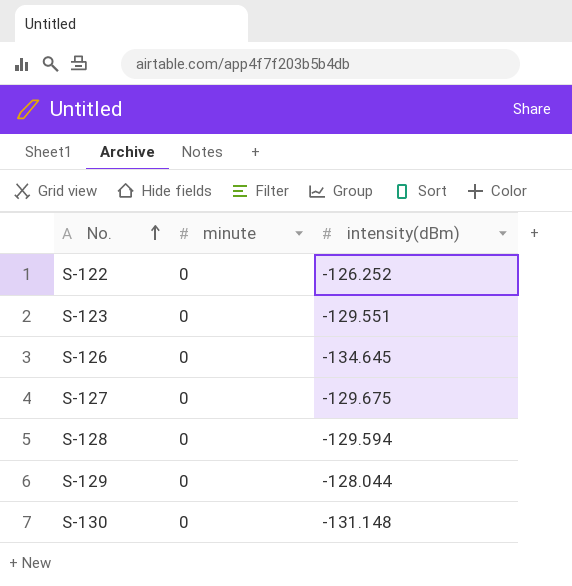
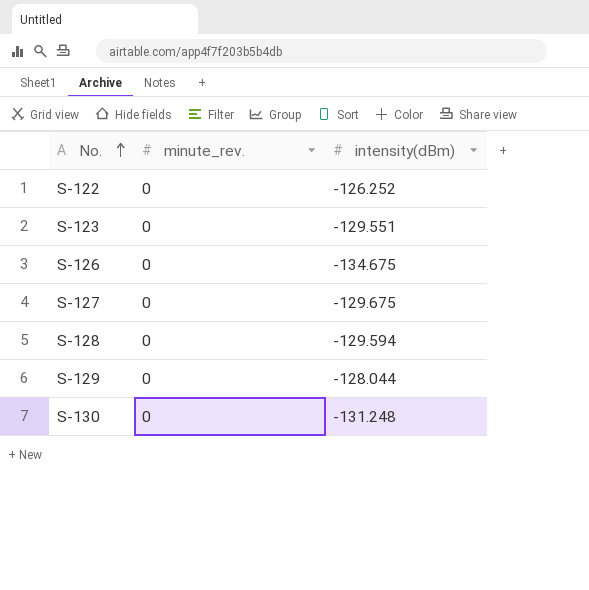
column name: minute -> minute_rev.
S-126 | intensity(dBm): -134.645 -> -134.675
S-130 | intensity(dBm): -131.148 -> -131.248

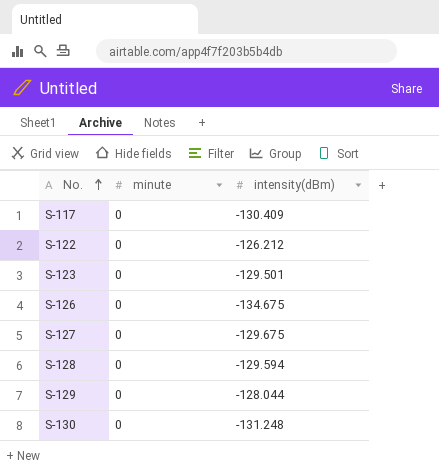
column name: minute_rev. -> minute
row S-117: none -> 0 | -130.409
S-122 | intensity(dBm): -126.252 -> -126.212
S-123 | intensity(dBm): -129.551 -> -129.501

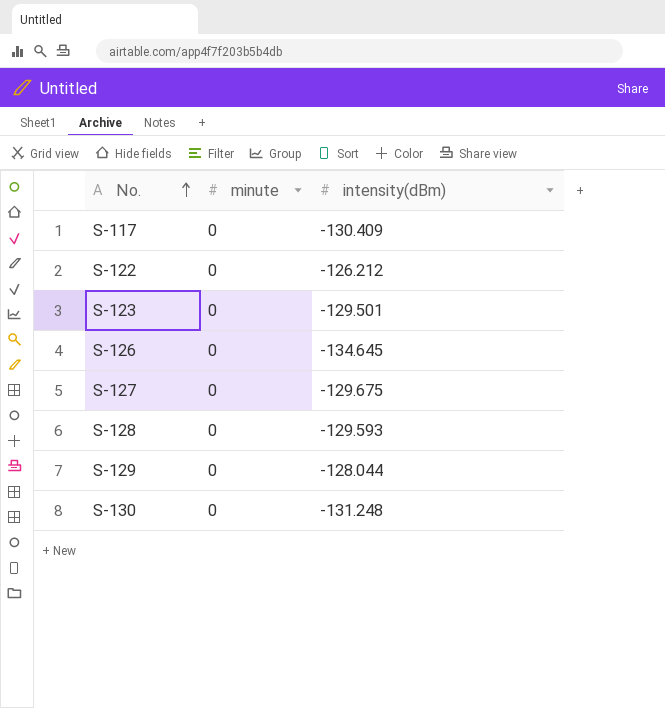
S-126 | intensity(dBm): -134.675 -> -134.645
S-128 | intensity(dBm): -129.594 -> -129.593

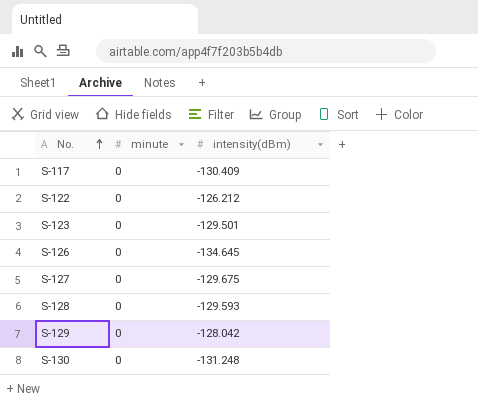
S-129 | intensity(dBm): -128.044 -> -128.042

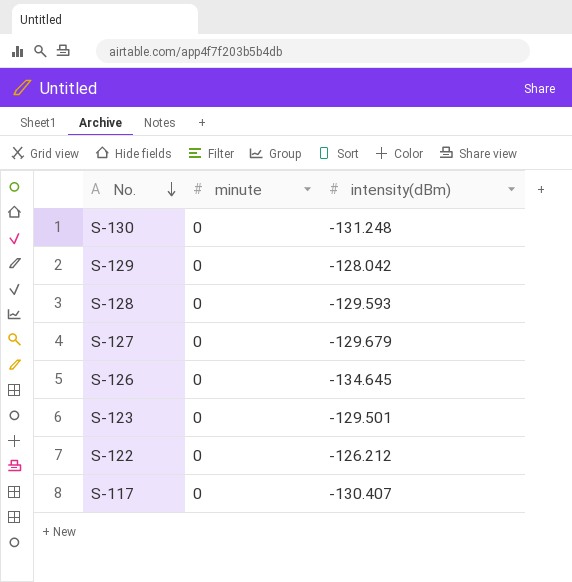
row order: No. ascending -> No. descending
S-127 | intensity(dBm): -129.675 -> -129.679
S-117 | intensity(dBm): -130.409 -> -130.407

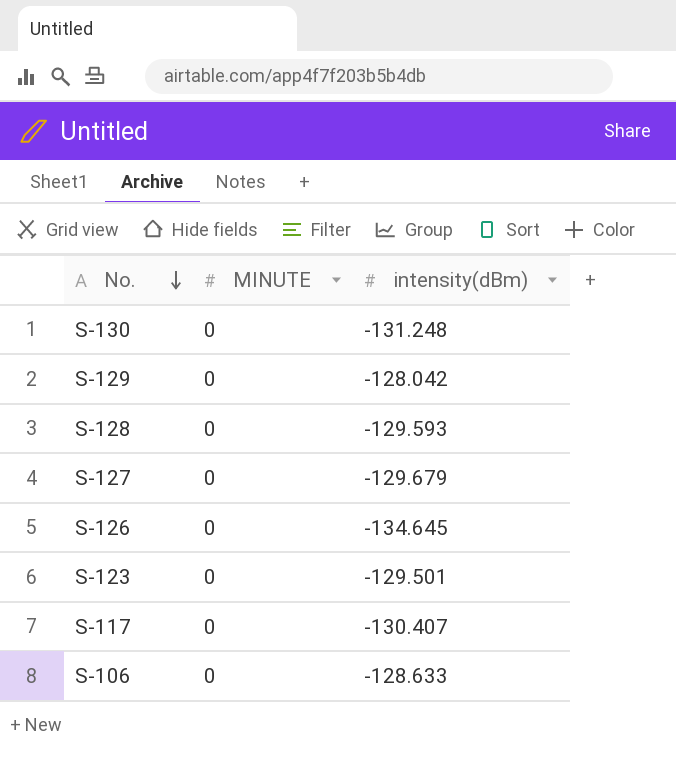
column name: minute -> MINUTE
row S-122: 0 | -126.212 -> none
row S-106: none -> 0 | -128.633

